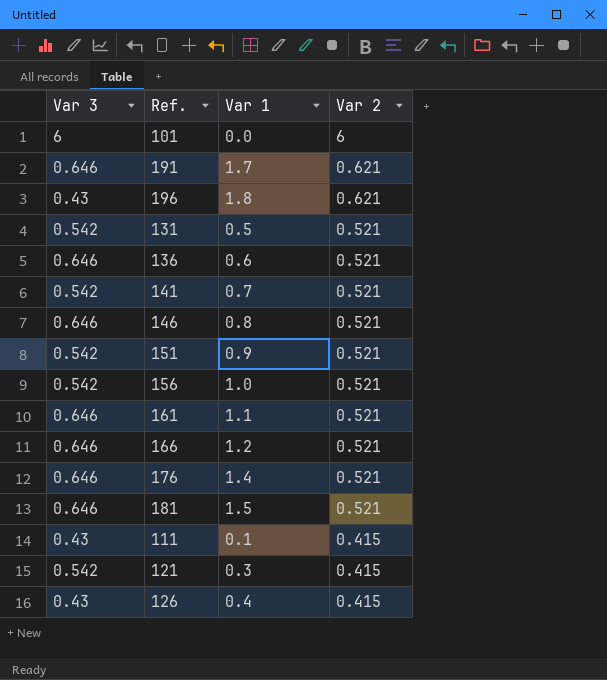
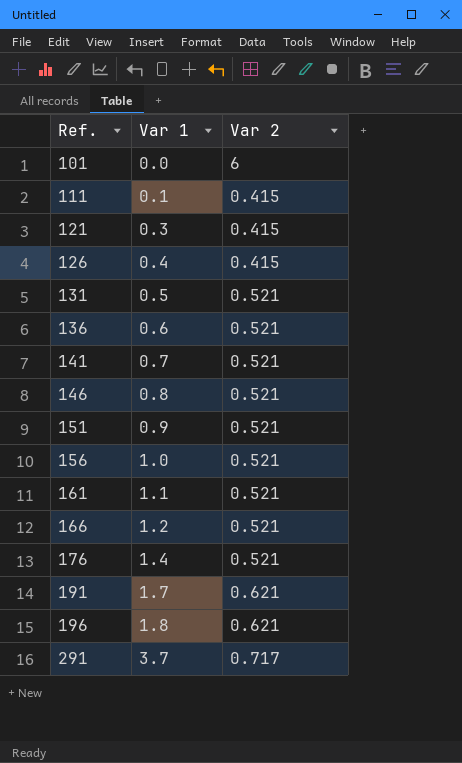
row order: Var 2 descending -> Ref. ascending
column Var 3 | position: 1 -> none
row 181: 0.646 | 1.5 | 0.521 -> none
row 291: none -> 3.7 | 0.717

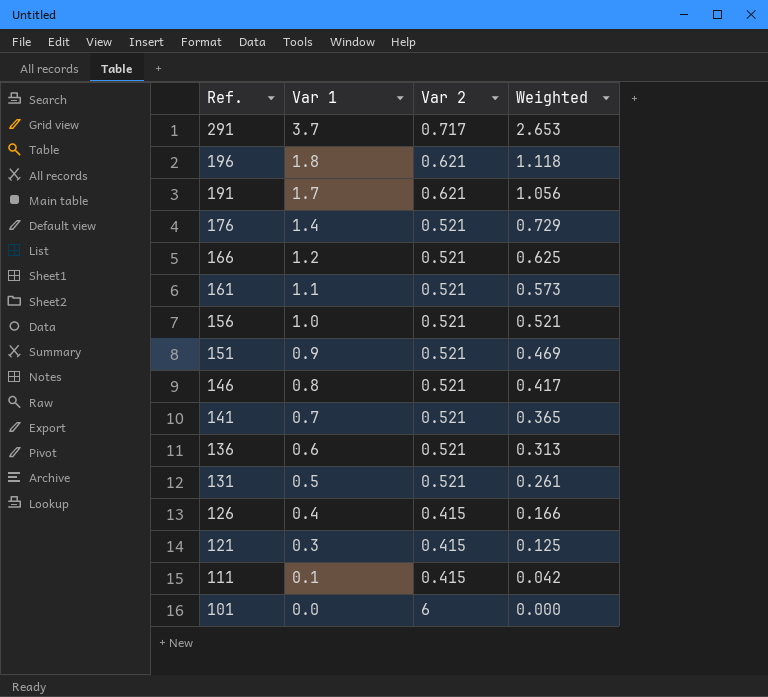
row order: Ref. ascending -> Ref. descending
column Weighted | formula: none -> [Var 1] * [Var 2]

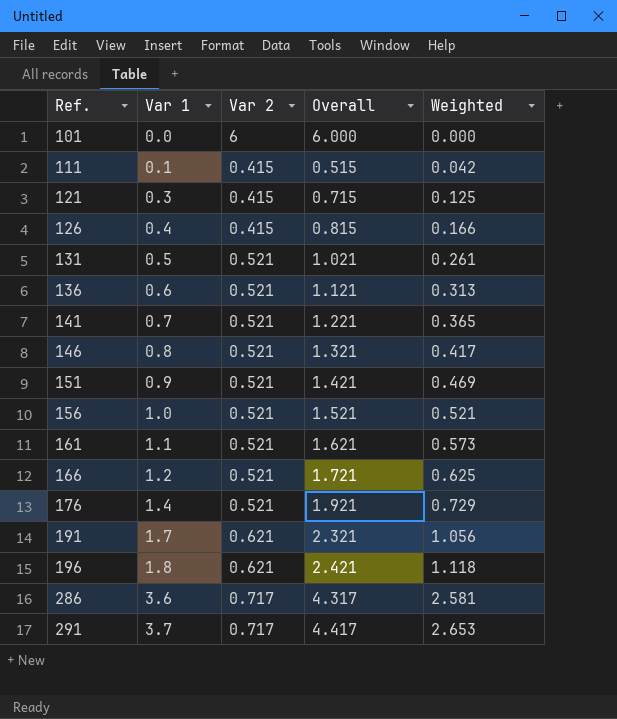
row order: Ref. descending -> Ref. ascending
column Overall | formula: none -> [Var 1] + [Var 2]
row 286: none -> 3.6 | 0.717 | 4.317 | 2.581

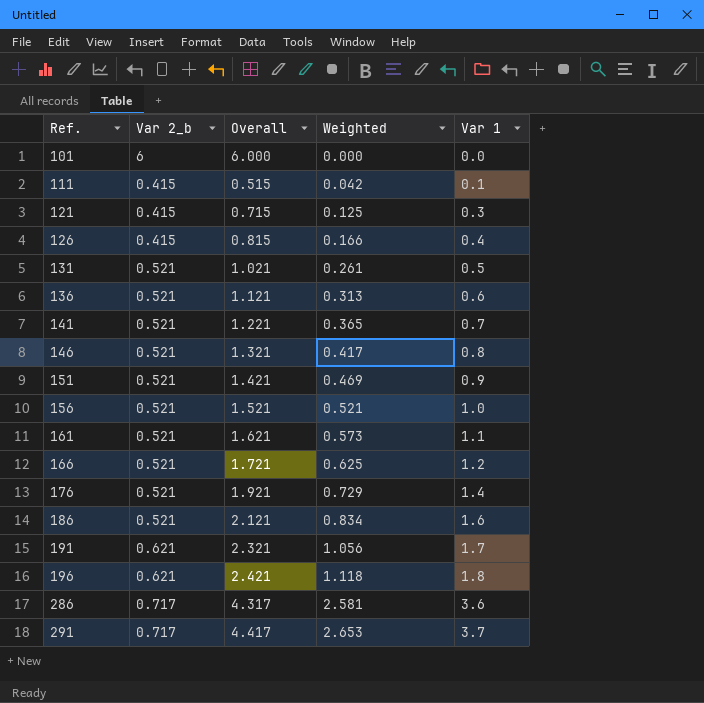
column name: Var 2 -> Var 2_b
column Var 1 | position: 2 -> 5
row 186: none -> 0.521 | 2.121 | 0.834 | 1.6

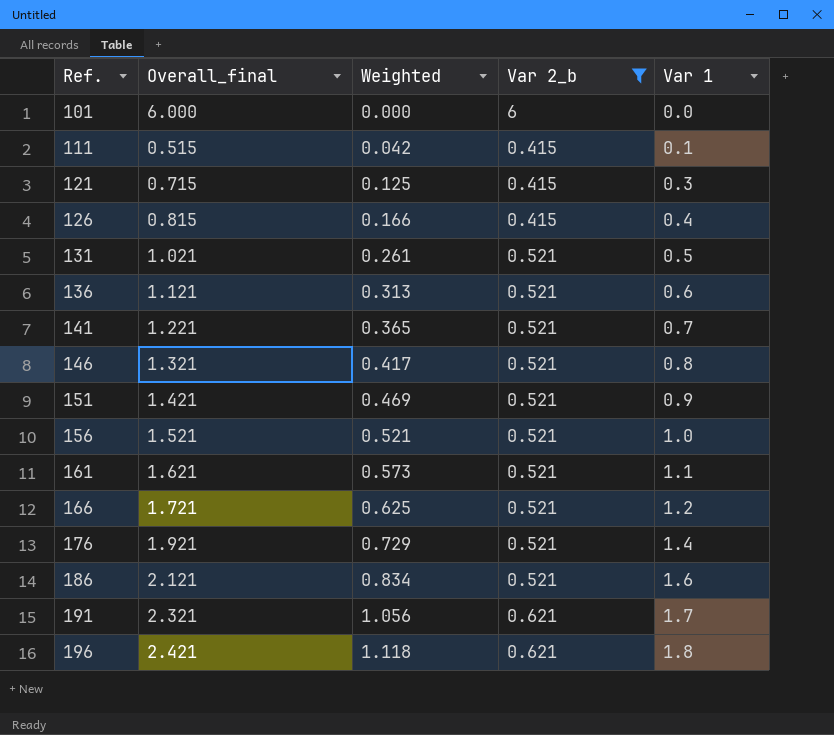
filter: none -> Var 2_b != 0.717
column name: Overall -> Overall_final
column Var 2_b | position: 2 -> 4

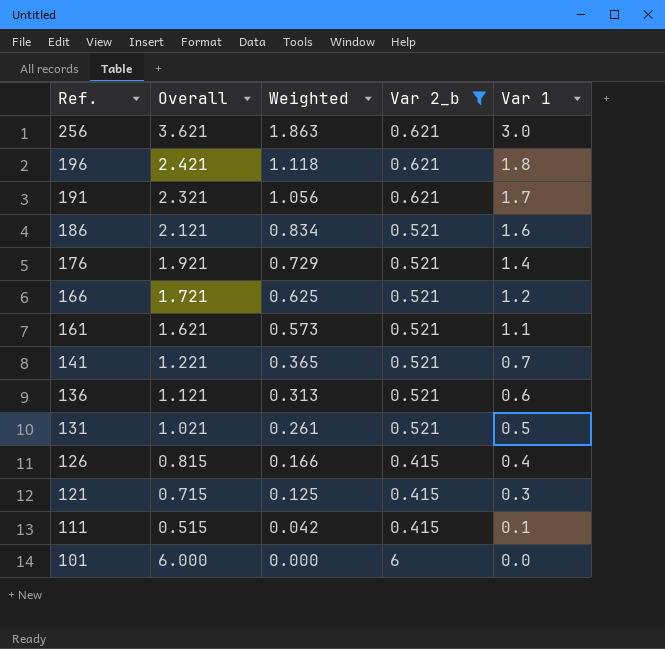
row order: Ref. ascending -> Ref. descending
column name: Overall_final -> Overall
row 146: 1.321 | 0.417 | 0.521 | 0.8 -> none
row 151: 1.421 | 0.469 | 0.521 | 0.9 -> none
row 156: 1.521 | 0.521 | 0.521 | 1.0 -> none
row 256: none -> 3.621 | 1.863 | 0.621 | 3.0

